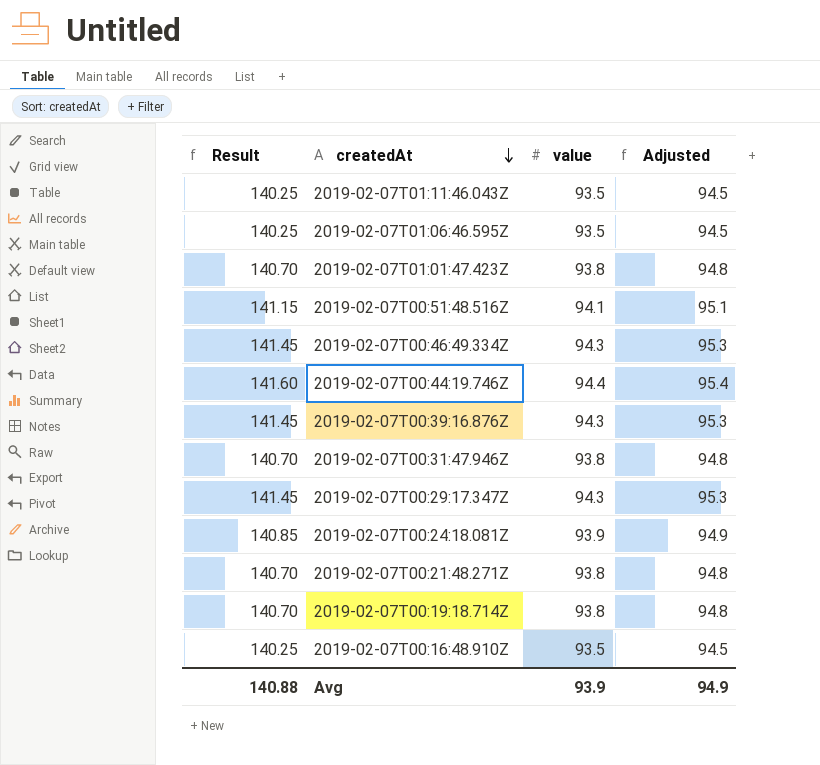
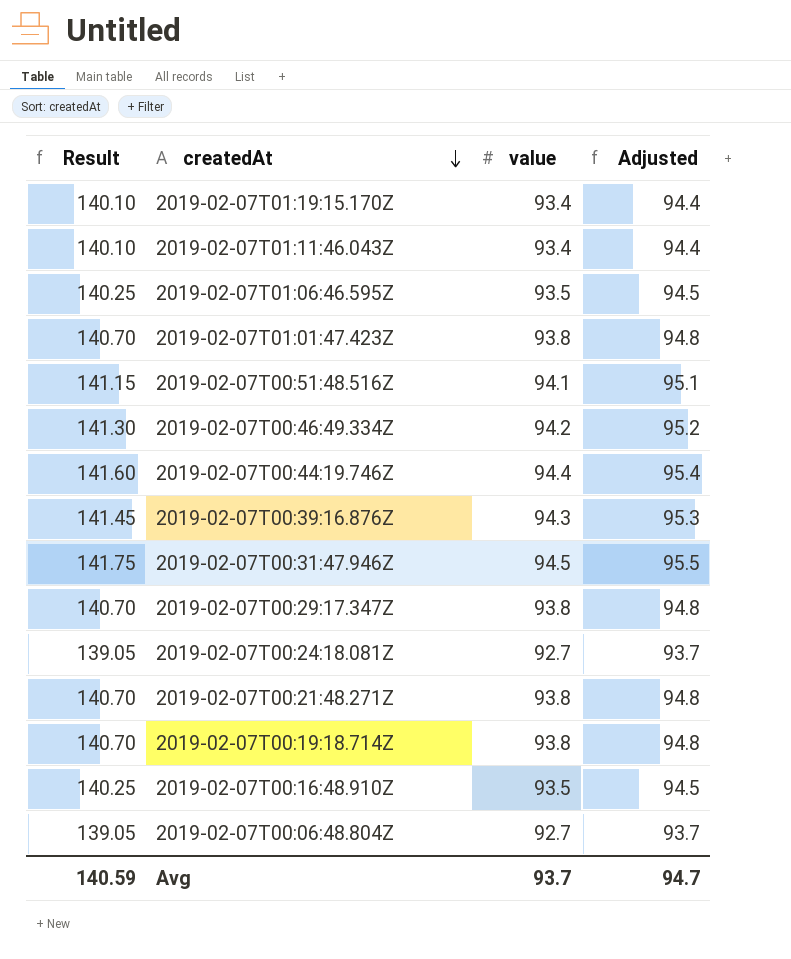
row 2019-02-07T01:19:15.170Z: none -> 140.10 | 93.4 | 94.4
2019-02-07T01:11:46.043Z | Result: 140.25 -> 140.10
2019-02-07T01:11:46.043Z | value: 93.5 -> 93.4
2019-02-07T01:11:46.043Z | Adjusted: 94.5 -> 94.4
2019-02-07T00:46:49.334Z | Result: 141.45 -> 141.30
2019-02-07T00:46:49.334Z | value: 94.3 -> 94.2
2019-02-07T00:46:49.334Z | Adjusted: 95.3 -> 95.2
2019-02-07T00:31:47.946Z | Result: 140.70 -> 141.75
2019-02-07T00:31:47.946Z | value: 93.8 -> 94.5
2019-02-07T00:31:47.946Z | Adjusted: 94.8 -> 95.5
2019-02-07T00:29:17.347Z | Result: 141.45 -> 140.70
2019-02-07T00:29:17.347Z | value: 94.3 -> 93.8
2019-02-07T00:29:17.347Z | Adjusted: 95.3 -> 94.8
2019-02-07T00:24:18.081Z | Result: 140.85 -> 139.05
2019-02-07T00:24:18.081Z | value: 93.9 -> 92.7
2019-02-07T00:24:18.081Z | Adjusted: 94.9 -> 93.7
row 2019-02-07T00:06:48.804Z: none -> 139.05 | 92.7 | 93.7
Avg | Result: 140.88 -> 140.59
Avg | value: 93.9 -> 93.7
Avg | Adjusted: 94.9 -> 94.7

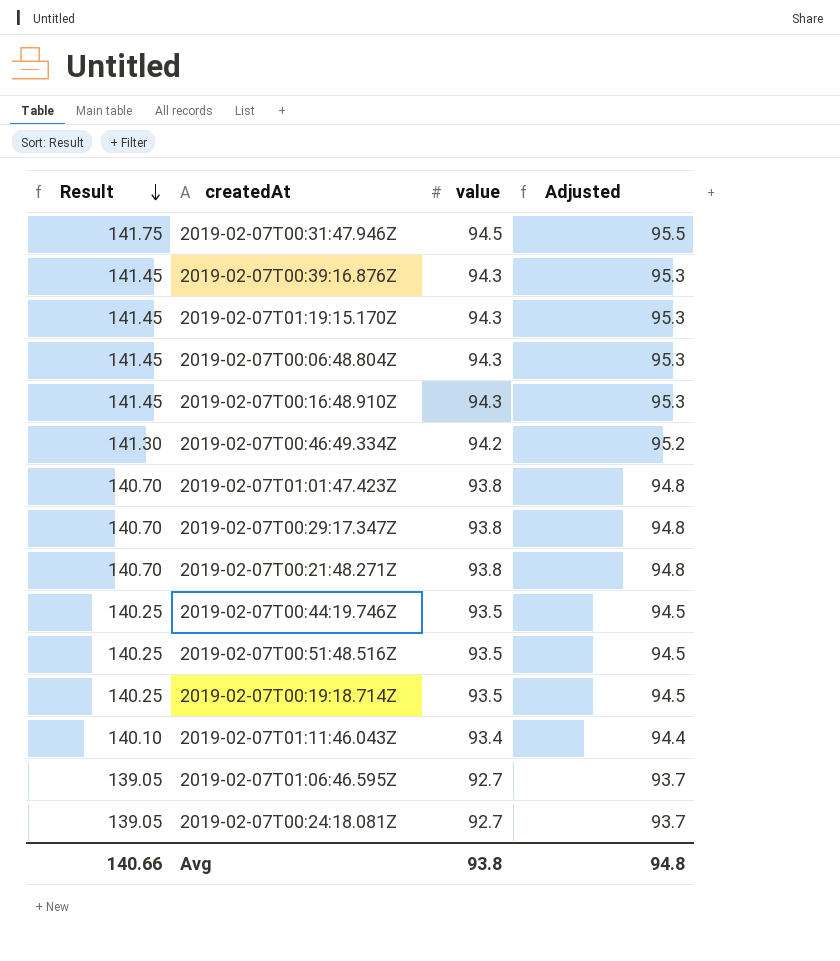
row order: createdAt descending -> Result descending
2019-02-07T01:19:15.170Z | Result: 140.10 -> 141.45
2019-02-07T01:19:15.170Z | value: 93.4 -> 94.3
2019-02-07T01:19:15.170Z | Adjusted: 94.4 -> 95.3
2019-02-07T00:06:48.804Z | Result: 139.05 -> 141.45
2019-02-07T00:06:48.804Z | value: 92.7 -> 94.3
2019-02-07T00:06:48.804Z | Adjusted: 93.7 -> 95.3
2019-02-07T00:16:48.910Z | Result: 140.25 -> 141.45
2019-02-07T00:16:48.910Z | value: 93.5 -> 94.3
2019-02-07T00:16:48.910Z | Adjusted: 94.5 -> 95.3
2019-02-07T00:44:19.746Z | Result: 141.60 -> 140.25
2019-02-07T00:44:19.746Z | value: 94.4 -> 93.5
2019-02-07T00:44:19.746Z | Adjusted: 95.4 -> 94.5
2019-02-07T00:51:48.516Z | Result: 141.15 -> 140.25
2019-02-07T00:51:48.516Z | value: 94.1 -> 93.5
2019-02-07T00:51:48.516Z | Adjusted: 95.1 -> 94.5
2019-02-07T00:19:18.714Z | Result: 140.70 -> 140.25
2019-02-07T00:19:18.714Z | value: 93.8 -> 93.5
2019-02-07T00:19:18.714Z | Adjusted: 94.8 -> 94.5
2019-02-07T01:06:46.595Z | Result: 140.25 -> 139.05
2019-02-07T01:06:46.595Z | value: 93.5 -> 92.7
2019-02-07T01:06:46.595Z | Adjusted: 94.5 -> 93.7
Avg | Result: 140.59 -> 140.66
Avg | value: 93.7 -> 93.8
Avg | Adjusted: 94.7 -> 94.8

